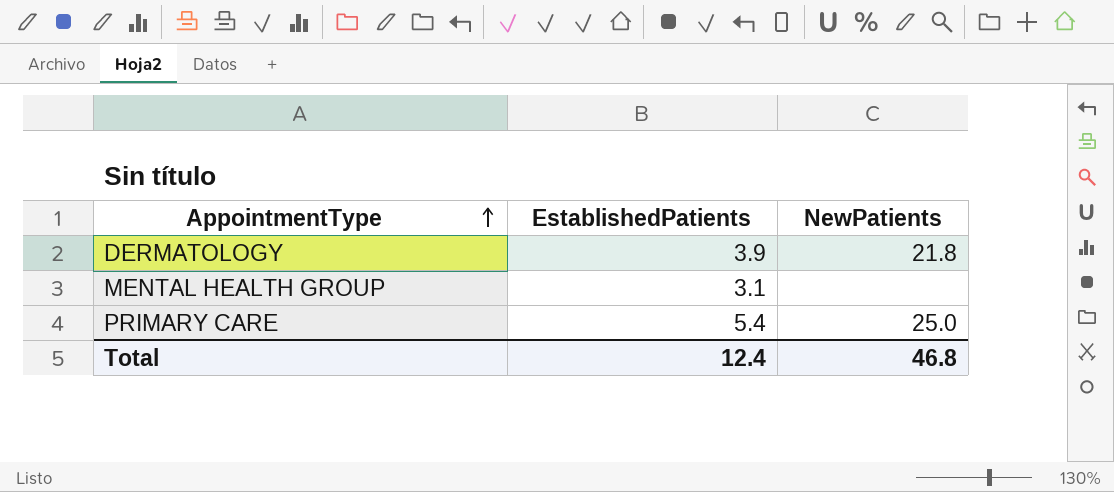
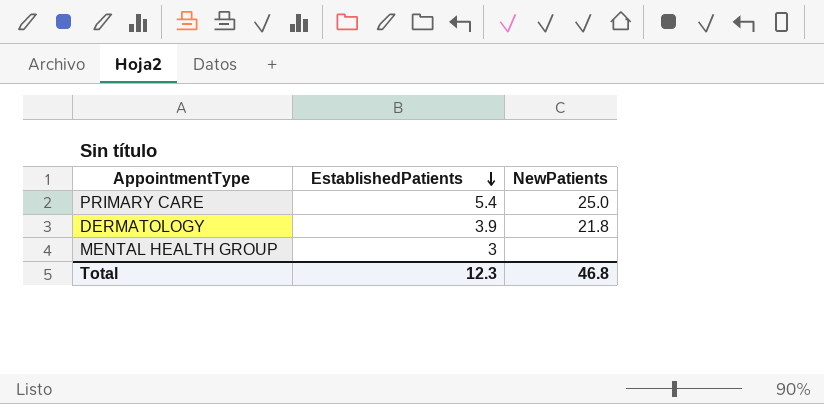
row order: AppointmentType ascending -> EstablishedPatients descending
MENTAL HEALTH GROUP | EstablishedPatients: 3.1 -> 3
Total | EstablishedPatients: 12.4 -> 12.3

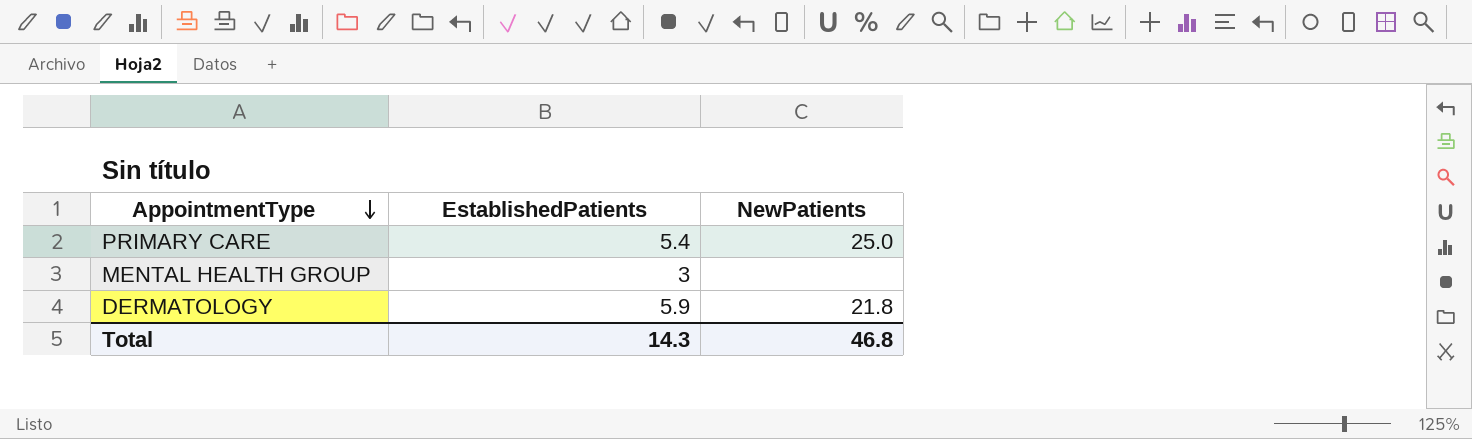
row order: EstablishedPatients descending -> AppointmentType descending
DERMATOLOGY | EstablishedPatients: 3.9 -> 5.9
Total | EstablishedPatients: 12.3 -> 14.3

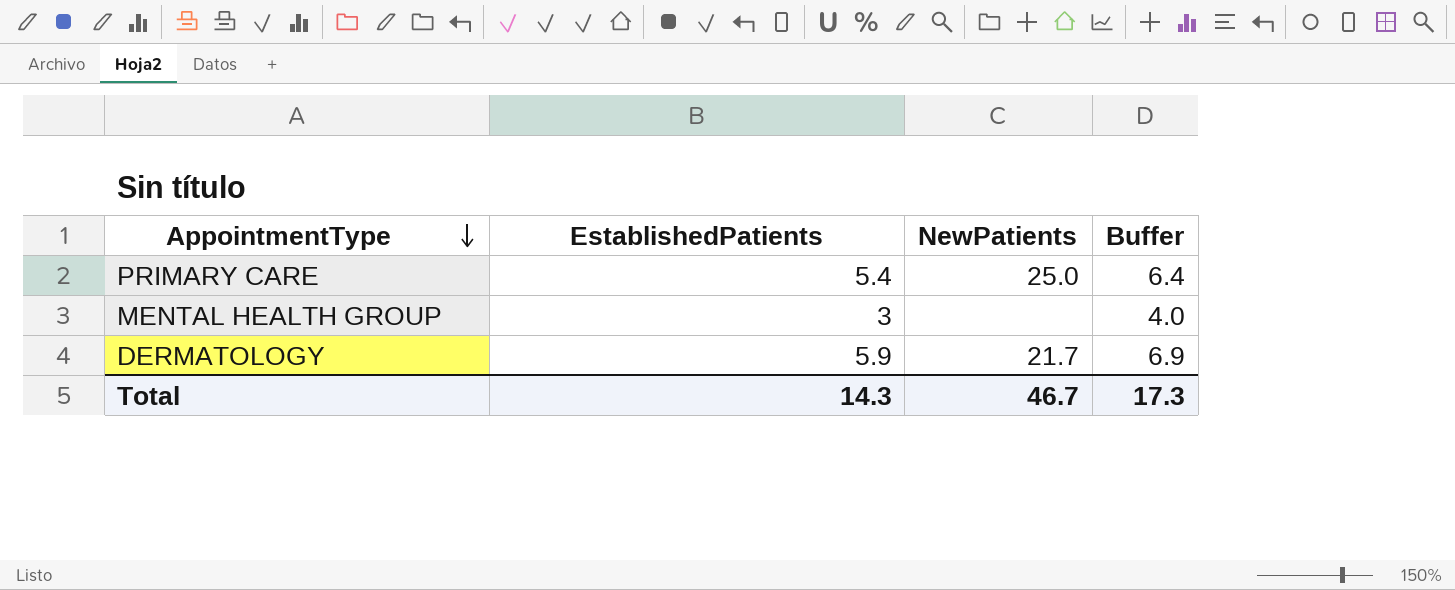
column Buffer | formula: none -> [EstablishedPatients] + 1
DERMATOLOGY | NewPatients: 21.8 -> 21.7
Total | NewPatients: 46.8 -> 46.7

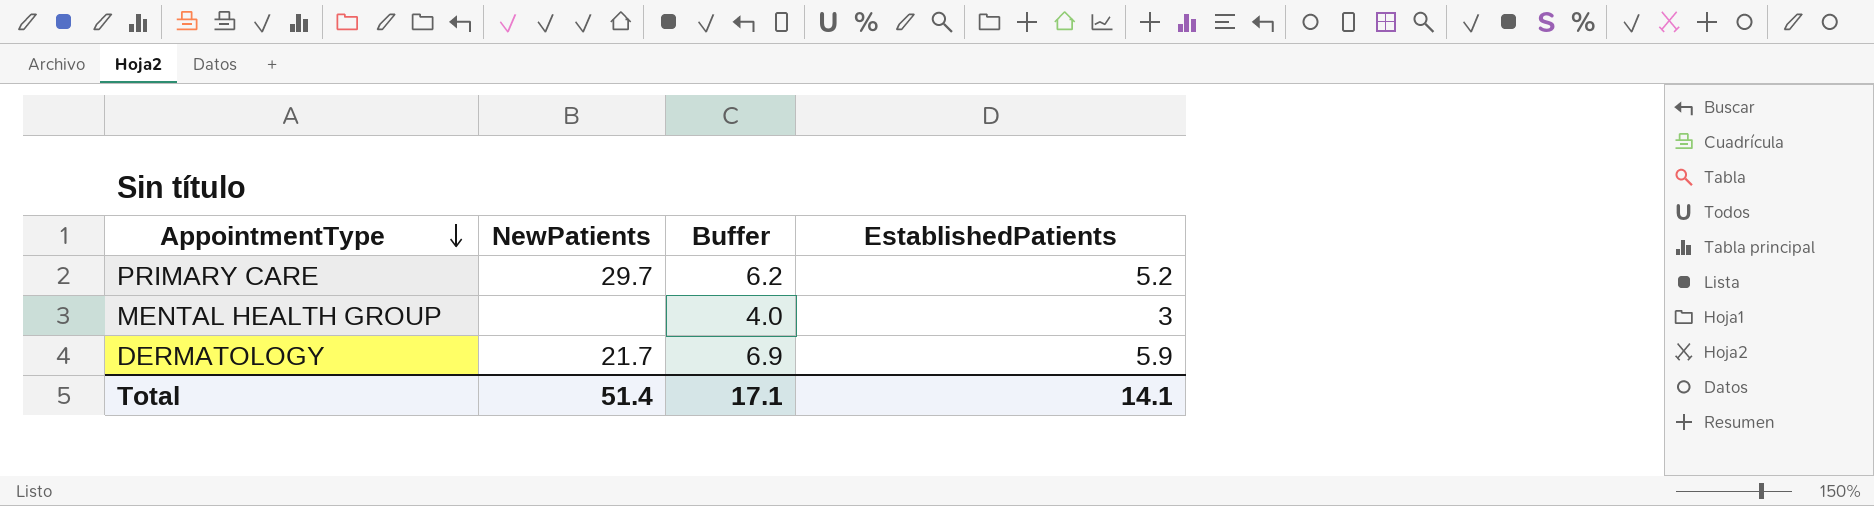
column EstablishedPatients | position: 2 -> 4
PRIMARY CARE | NewPatients: 25.0 -> 29.7
PRIMARY CARE | Buffer: 6.4 -> 6.2
PRIMARY CARE | EstablishedPatients: 5.4 -> 5.2
Total | NewPatients: 46.7 -> 51.4
Total | Buffer: 17.3 -> 17.1
Total | EstablishedPatients: 14.3 -> 14.1

